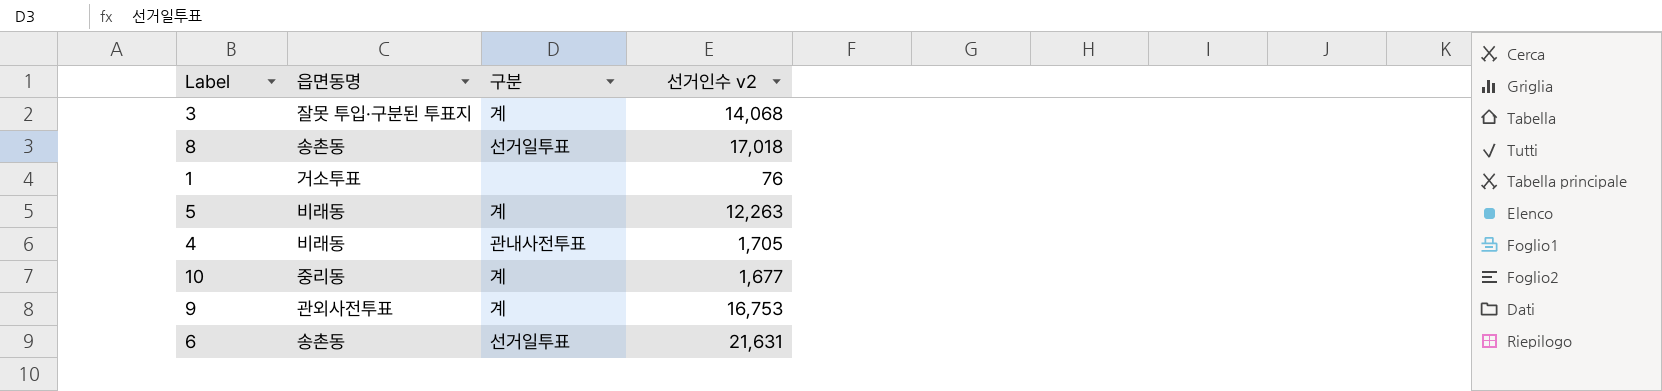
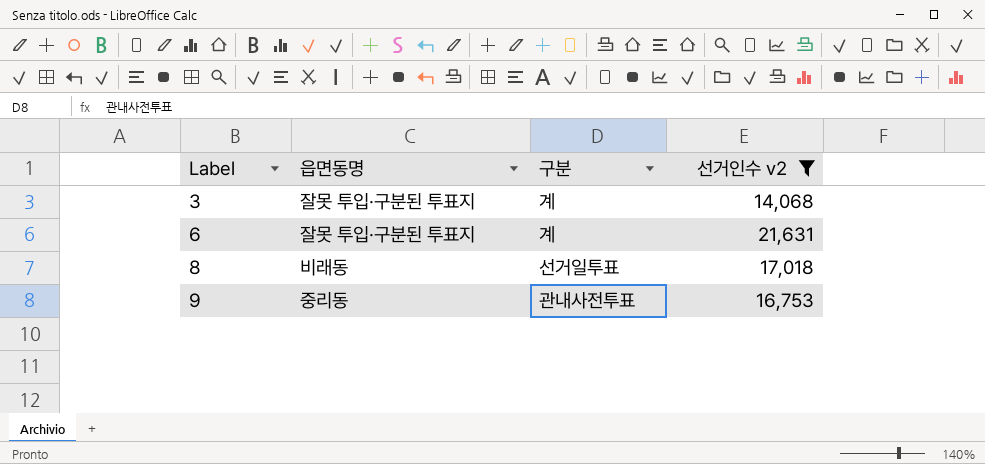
filter: none -> 선거인수 v2 >= 14,068
row order: none -> Label ascending
6 | 읍면동명: 송촌동 -> 잘못 투입·구분된 투표지
6 | 구분: 선거일투표 -> 계
8 | 읍면동명: 송촌동 -> 비래동
9 | 읍면동명: 관외사전투표 -> 중리동
9 | 구분: 계 -> 관내사전투표

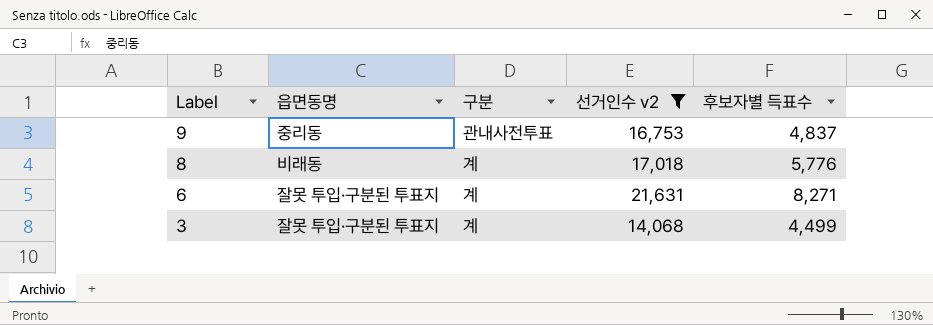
row order: Label ascending -> Label descending
column 후보자별 득표수 | position: none -> 5
8 | 구분: 선거일투표 -> 계

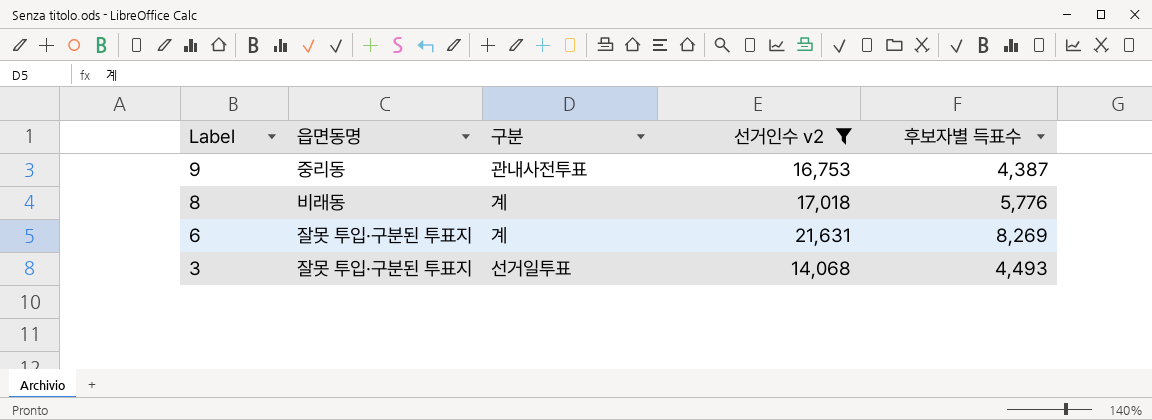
9 | 후보자별 득표수: 4,837 -> 4,387
6 | 후보자별 득표수: 8,271 -> 8,269
3 | 구분: 계 -> 선거일투표
3 | 후보자별 득표수: 4,499 -> 4,493

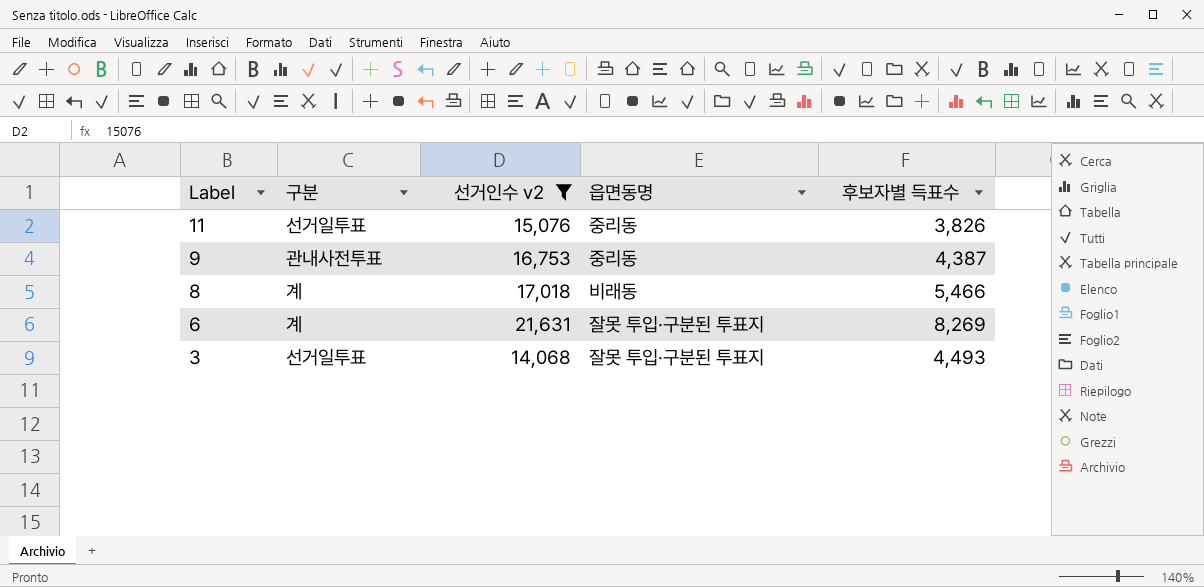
column 읍면동명 | position: 2 -> 4
row 11: none -> 선거일투표 | 15,076 | 중리동 | 3,826
8 | 후보자별 득표수: 5,776 -> 5,466

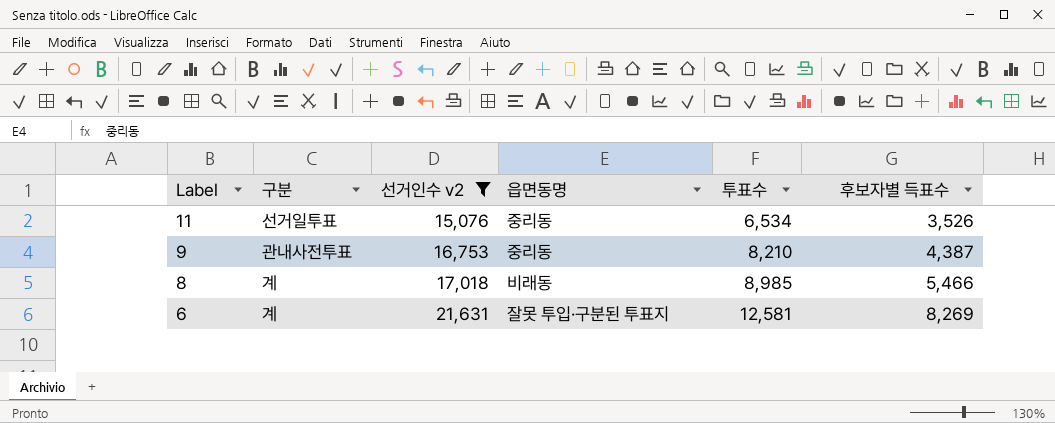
column 투표수 | position: none -> 5
row 3: 선거일투표 | 14,068 | 잘못 투입·구분된 투표지 | 4,493 -> none
11 | 후보자별 득표수: 3,826 -> 3,526

